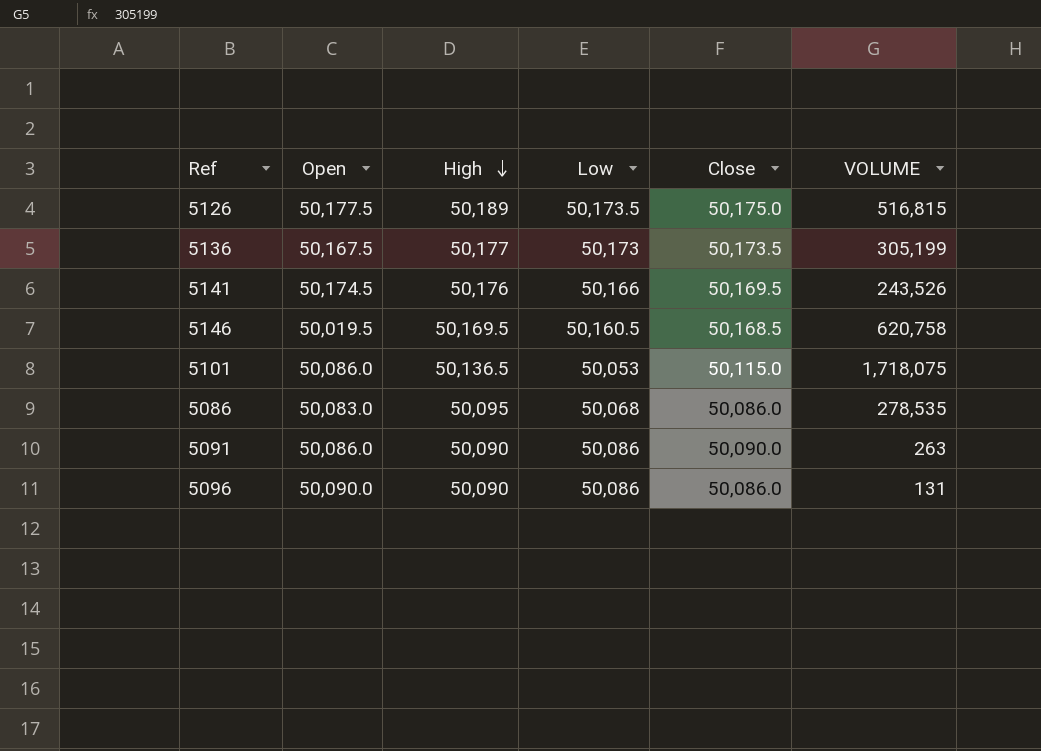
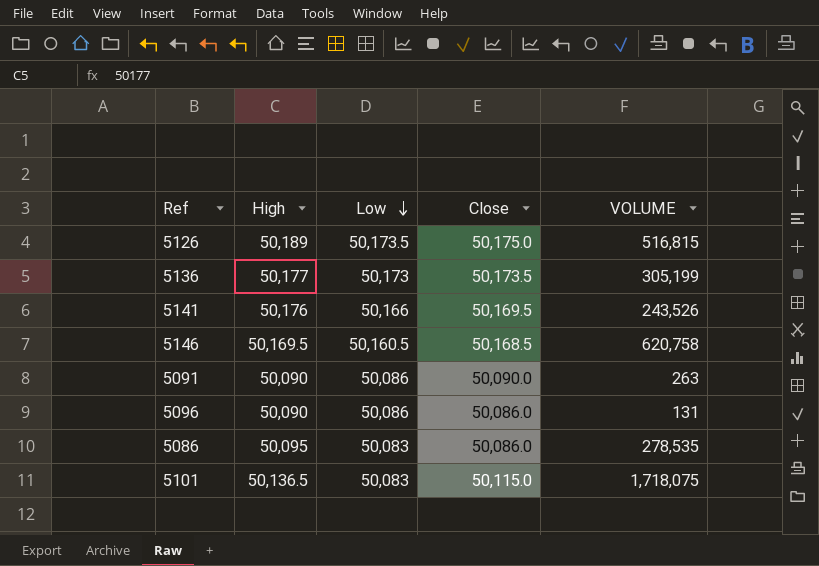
row order: High descending -> Low descending
column Open | position: 2 -> none
5086 | Low: 50,068 -> 50,083
5101 | Low: 50,053 -> 50,083

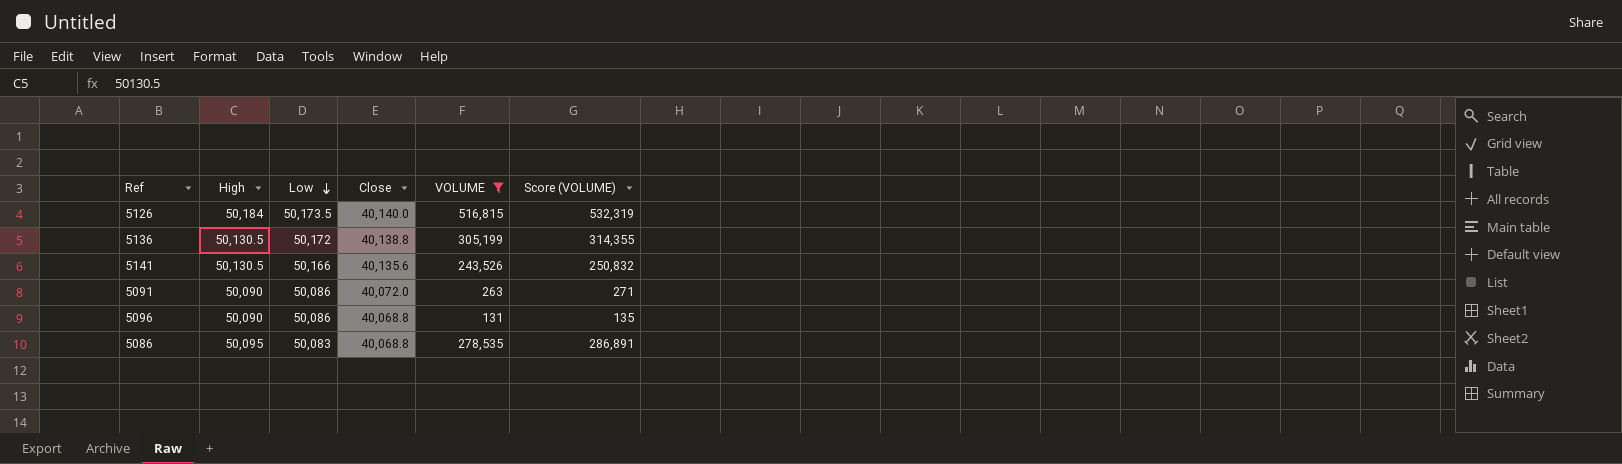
filter: none -> VOLUME <= 516,815
column Score (VOLUME) | formula: none -> [VOLUME] * 1.03
5126 | High: 50,189 -> 50,184
5126 | Close: 50,175.0 -> 40,140.0
5136 | High: 50,177 -> 50,130.5
5136 | Low: 50,173 -> 50,172
5136 | Close: 50,173.5 -> 40,138.8
5141 | High: 50,176 -> 50,130.5
5141 | Close: 50,169.5 -> 40,135.6
5091 | Close: 50,090.0 -> 40,072.0
5096 | Close: 50,086.0 -> 40,068.8
5086 | Close: 50,086.0 -> 40,068.8

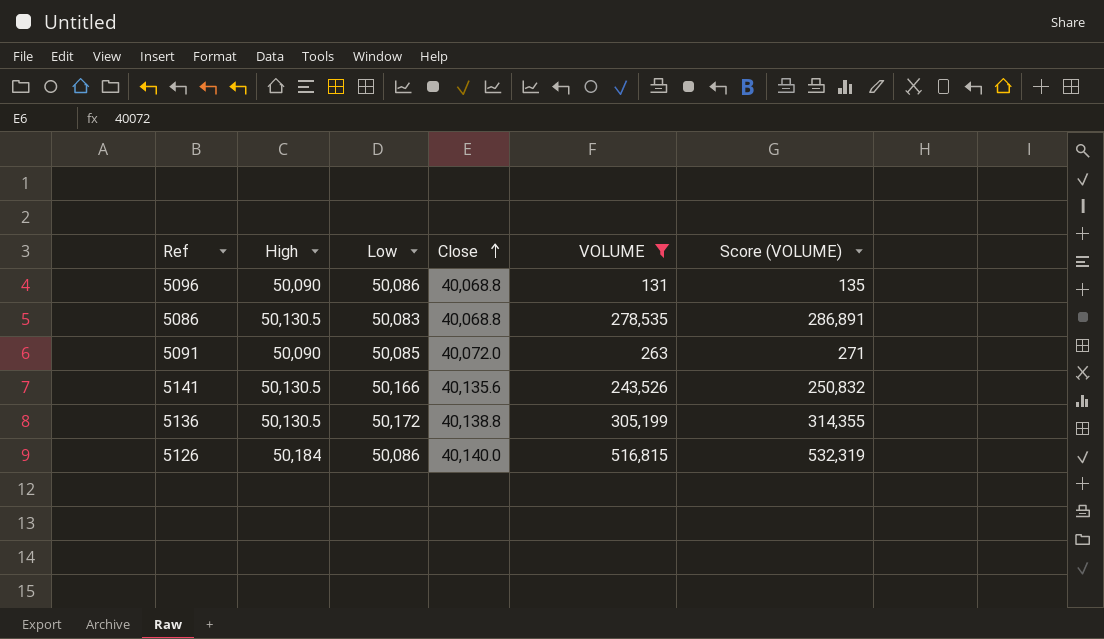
row order: Low descending -> Close ascending
5086 | High: 50,095 -> 50,130.5
5091 | Low: 50,086 -> 50,085
5126 | Low: 50,173.5 -> 50,086

